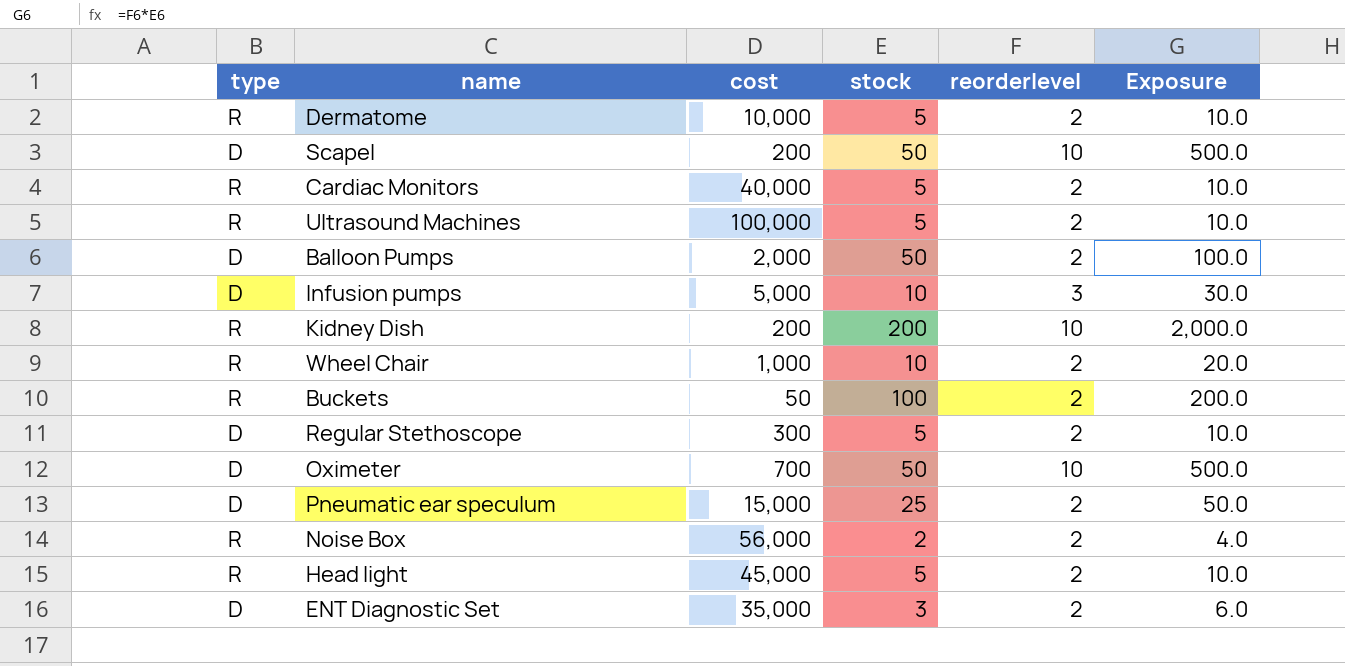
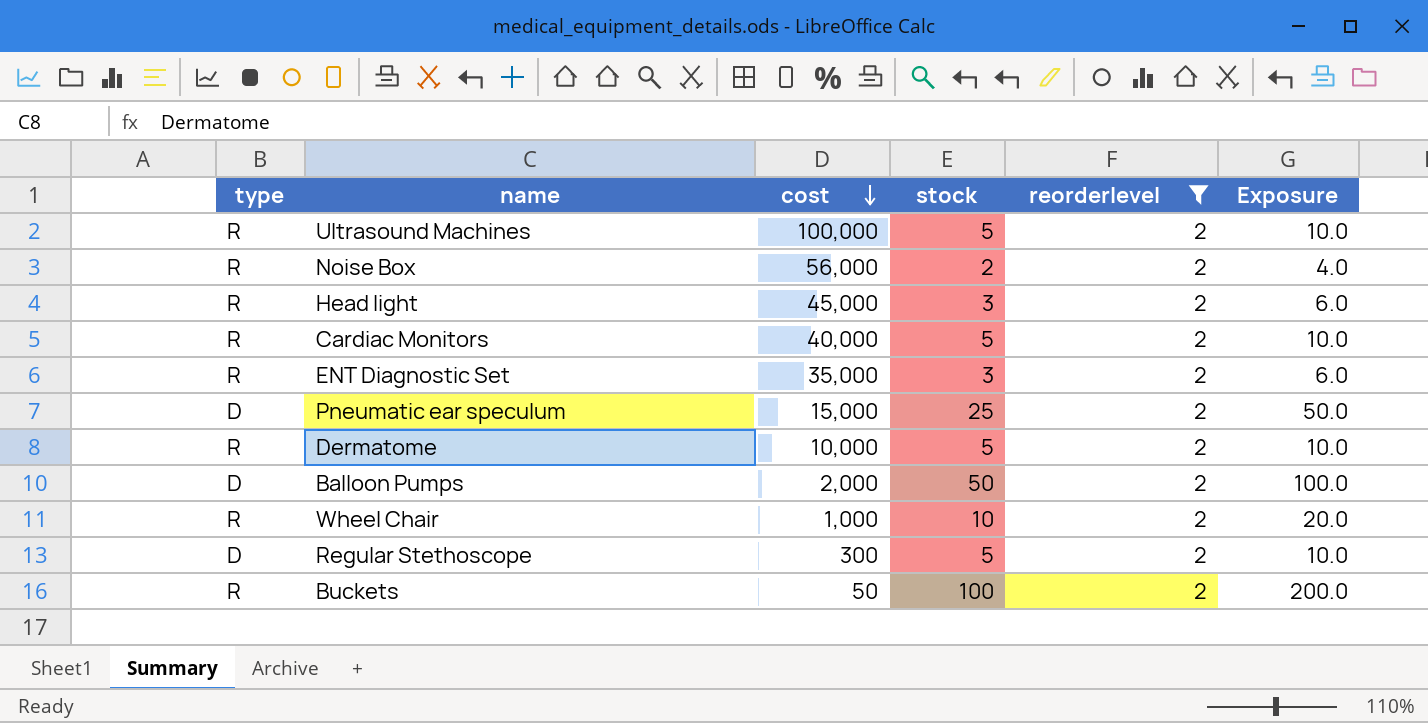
filter: none -> reorderlevel = 2
row order: none -> cost descending
Head light | stock: 5 -> 3
Head light | Exposure: 10.0 -> 6.0
ENT Diagnostic Set | type: D -> R

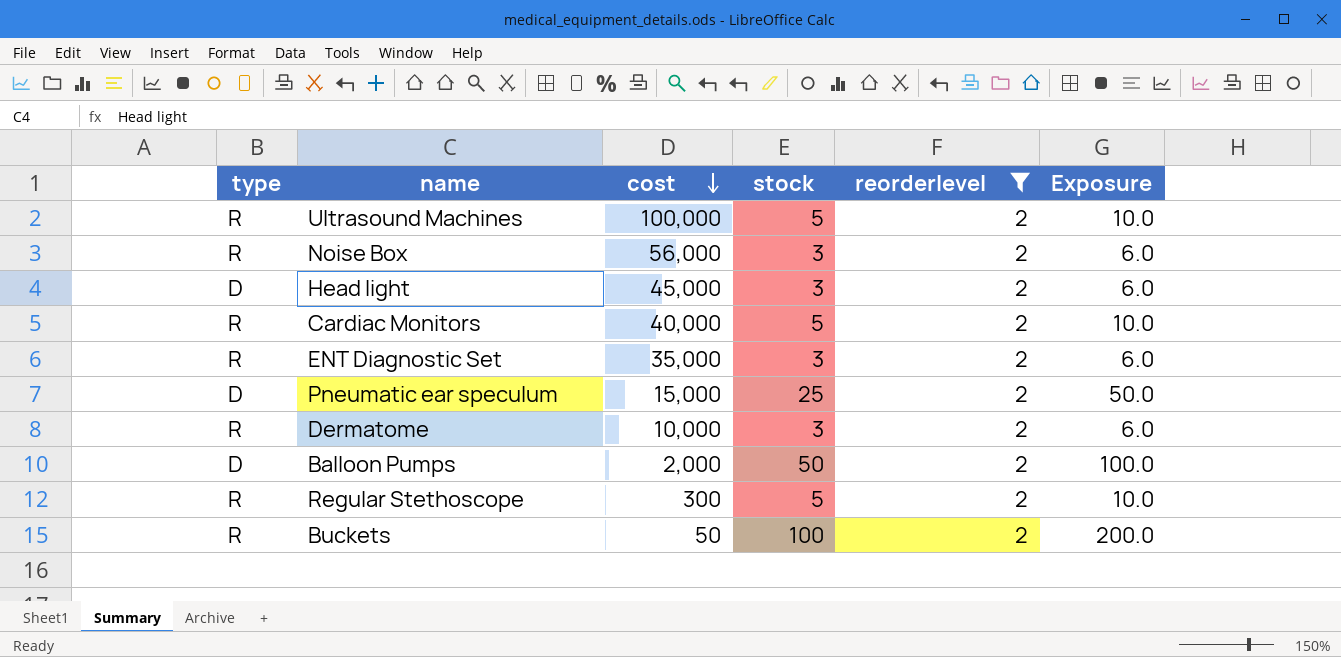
row Wheel Chair: R | 1,000 | 10 | 2 | 20.0 -> none
Noise Box | stock: 2 -> 3
Noise Box | Exposure: 4.0 -> 6.0
Head light | type: R -> D
Dermatome | stock: 5 -> 3
Dermatome | Exposure: 10.0 -> 6.0
Regular Stethoscope | type: D -> R

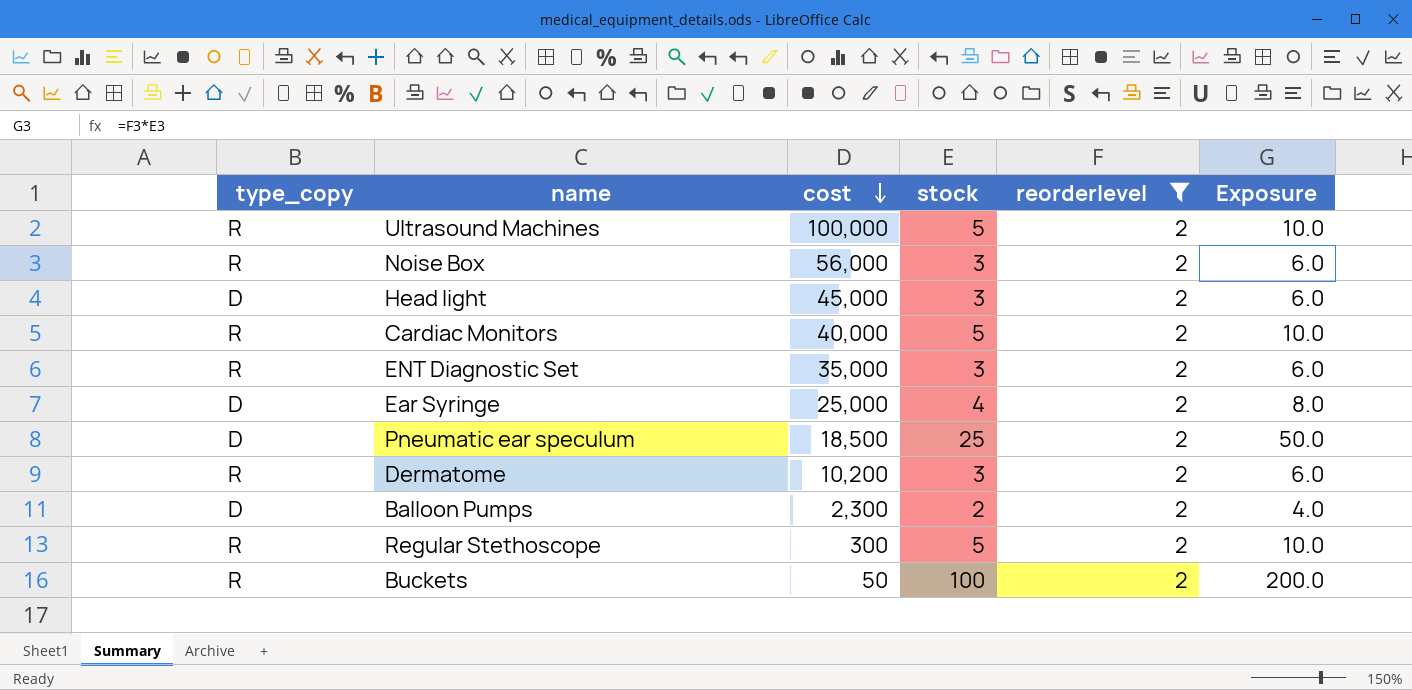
column name: type -> type_copy
row Ear Syringe: none -> D | 25,000 | 4 | 2 | 8.0
Pneumatic ear speculum | cost: 15,000 -> 18,500
Dermatome | cost: 10,000 -> 10,200
Balloon Pumps | cost: 2,000 -> 2,300
Balloon Pumps | stock: 50 -> 2
Balloon Pumps | Exposure: 100.0 -> 4.0

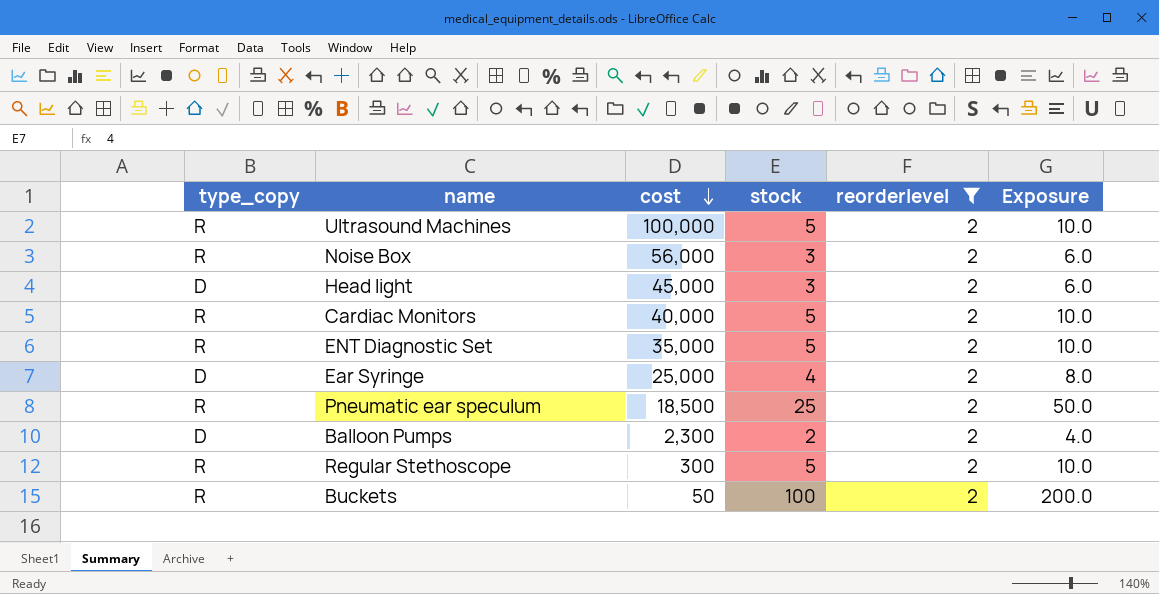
row Dermatome: R | 10,200 | 3 | 2 | 6.0 -> none
ENT Diagnostic Set | stock: 3 -> 5
ENT Diagnostic Set | Exposure: 6.0 -> 10.0
Pneumatic ear speculum | type_copy: D -> R

